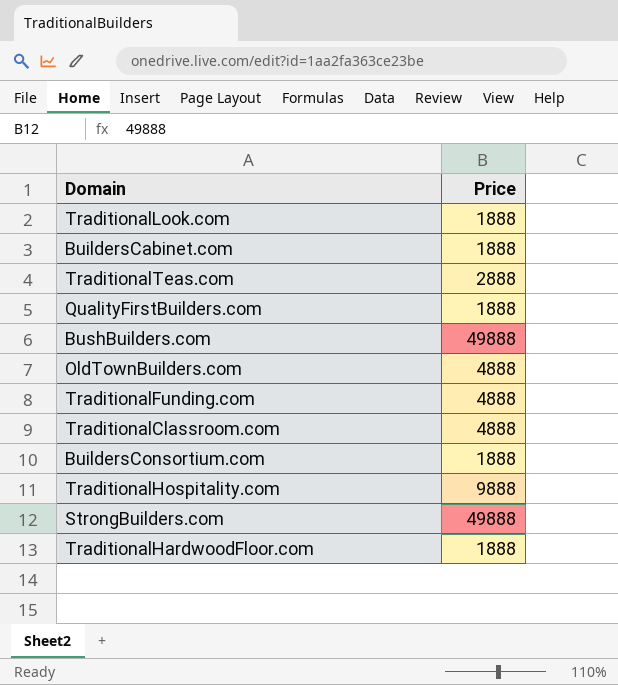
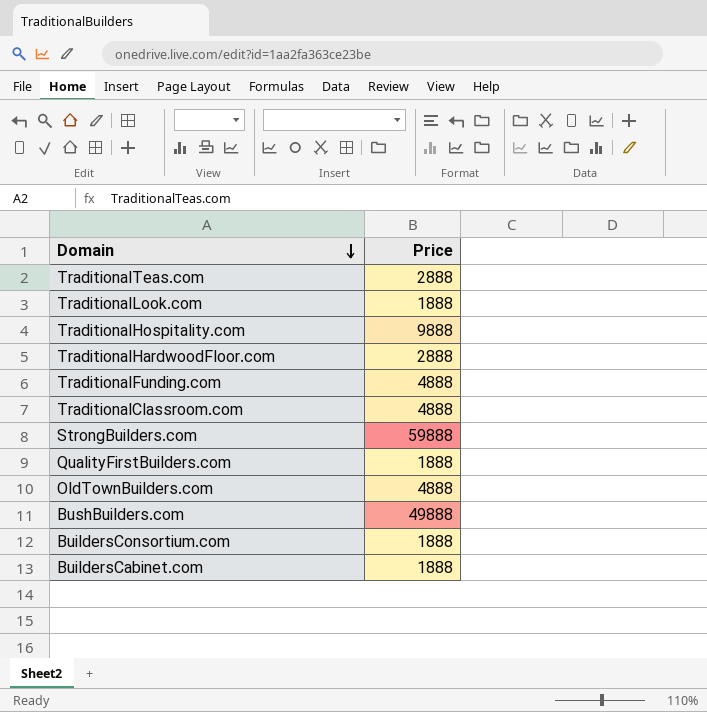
row order: none -> Domain descending
TraditionalHardwoodFloor.com | Price: 1888 -> 2888
StrongBuilders.com | Price: 49888 -> 59888

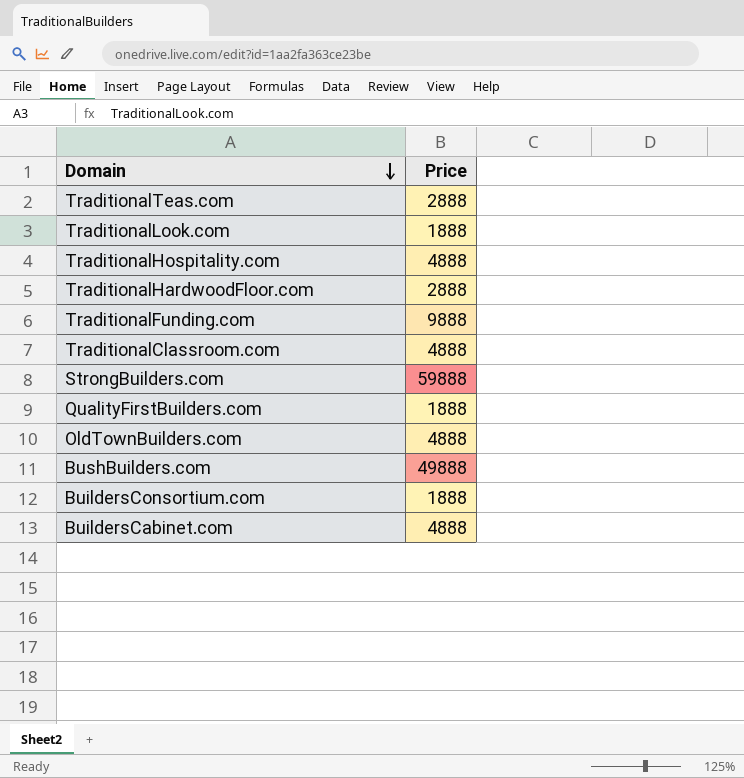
TraditionalHospitality.com | Price: 9888 -> 4888
TraditionalFunding.com | Price: 4888 -> 9888
BuildersCabinet.com | Price: 1888 -> 4888

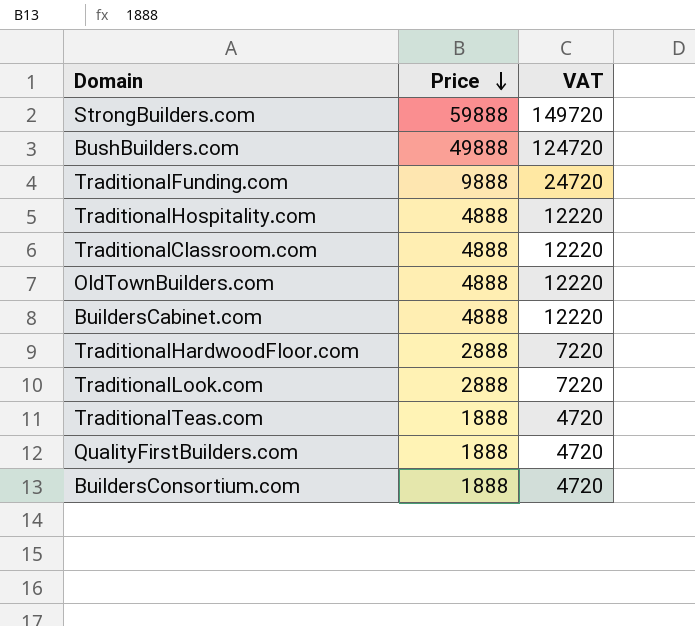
row order: Domain descending -> Price descending
column VAT | formula: none -> [Price] * 2.5
TraditionalLook.com | Price: 1888 -> 2888
TraditionalTeas.com | Price: 2888 -> 1888

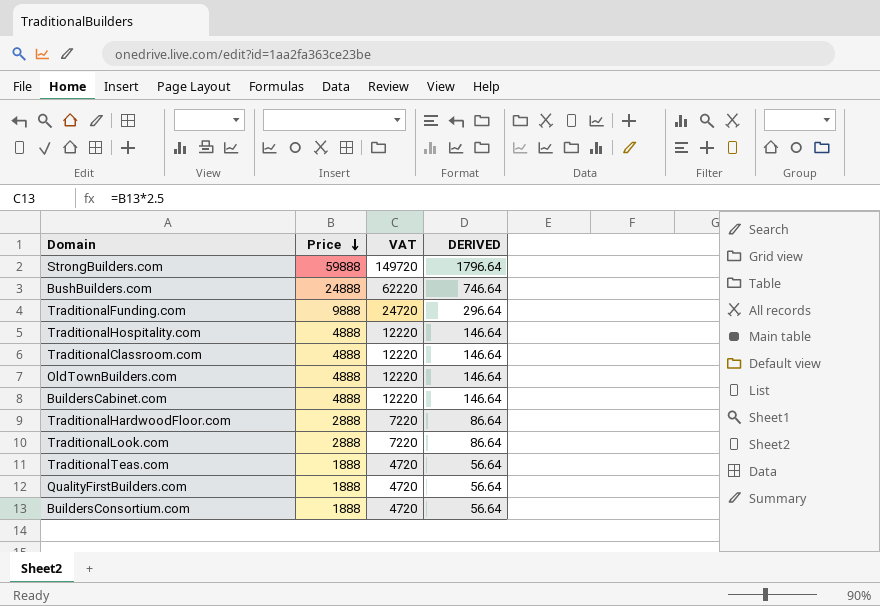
column DERIVED | formula: none -> [Price] * 0.03
BushBuilders.com | Price: 49888 -> 24888
BushBuilders.com | VAT: 124720 -> 62220

